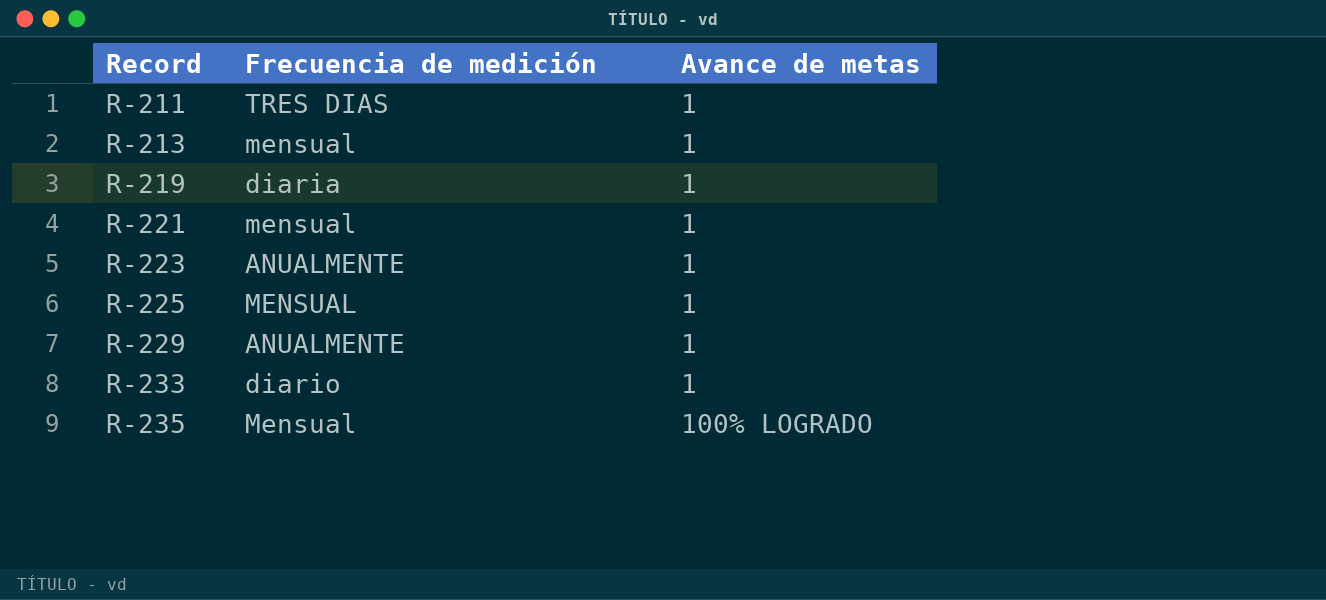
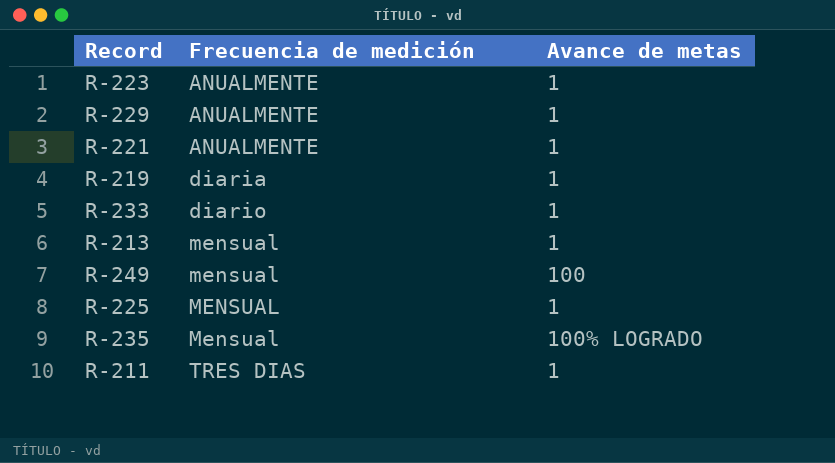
row order: Record ascending -> Frecuencia de medición ascending
R-221 | Frecuencia de medición: mensual -> ANUALMENTE
row R-249: none -> mensual | 100

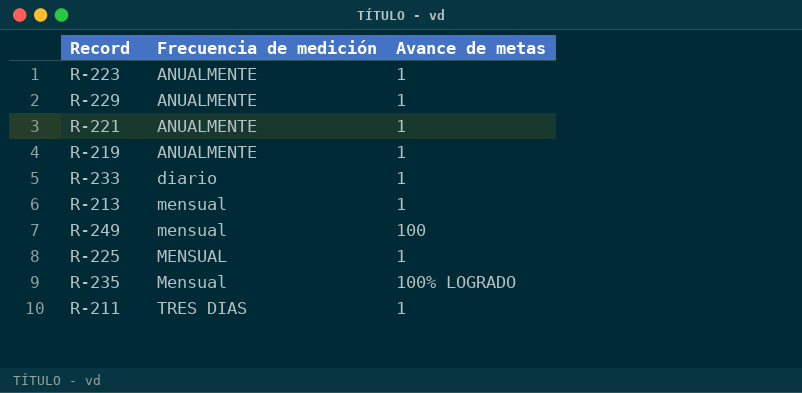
R-219 | Frecuencia de medición: diaria -> ANUALMENTE

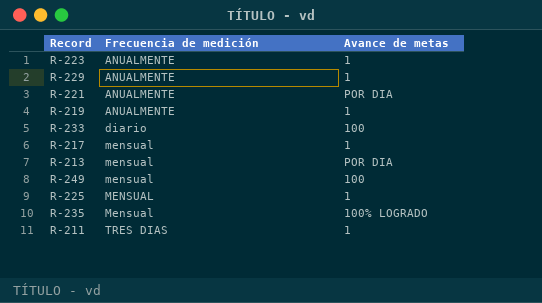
R-221 | Avance de metas: 1 -> POR DIA
R-233 | Avance de metas: 1 -> 100
row R-217: none -> mensual | 1
R-213 | Avance de metas: 1 -> POR DIA

